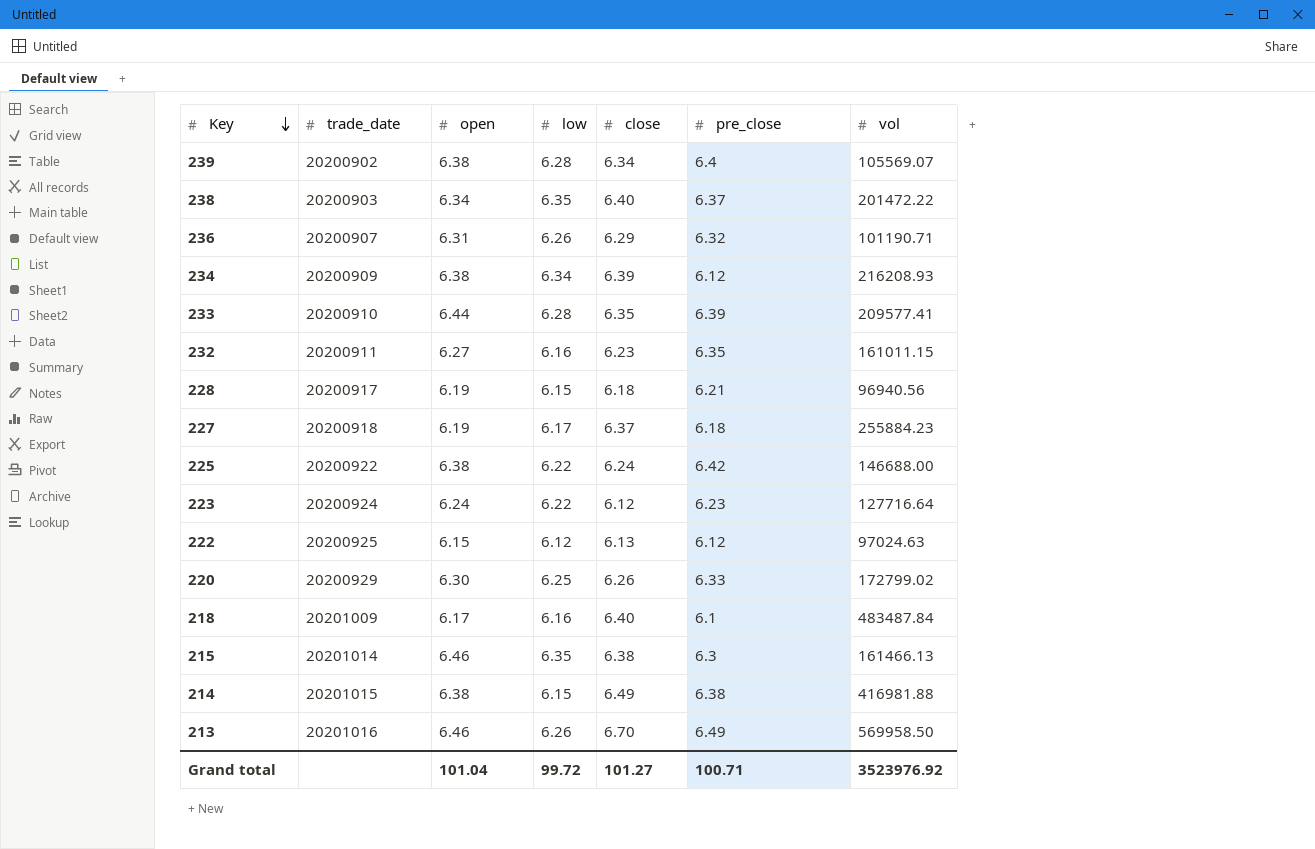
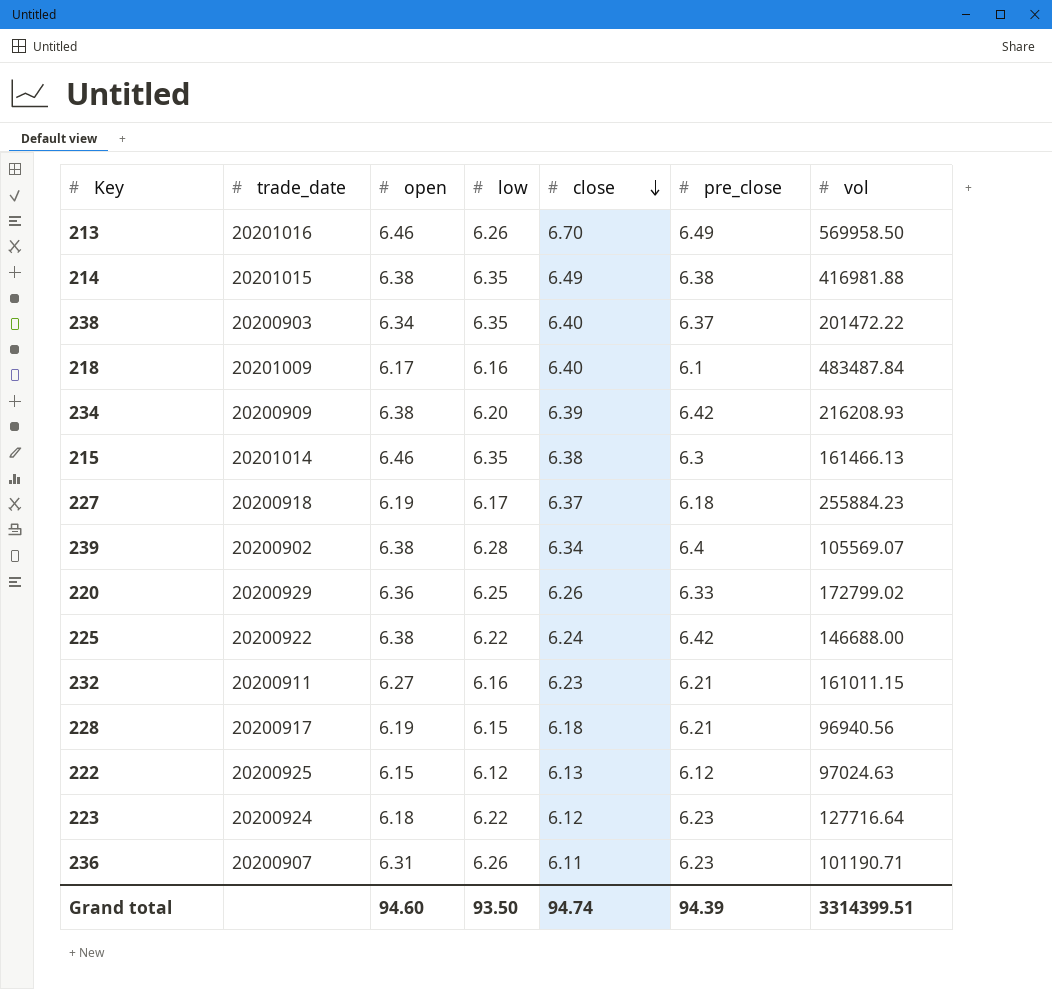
row order: Key descending -> close descending
row 233: 20200910 | 6.44 | 6.28 | 6.35 | 6.39 | 209577.41 -> none
214 | low: 6.15 -> 6.35
234 | low: 6.34 -> 6.20
234 | pre_close: 6.12 -> 6.42
220 | open: 6.30 -> 6.36
232 | pre_close: 6.35 -> 6.21
223 | open: 6.24 -> 6.18
236 | close: 6.29 -> 6.11
236 | pre_close: 6.32 -> 6.23
Grand total | open: 101.04 -> 94.60
Grand total | low: 99.72 -> 93.50
Grand total | close: 101.27 -> 94.74
Grand total | pre_close: 100.71 -> 94.39
Grand total | vol: 3523976.92 -> 3314399.51

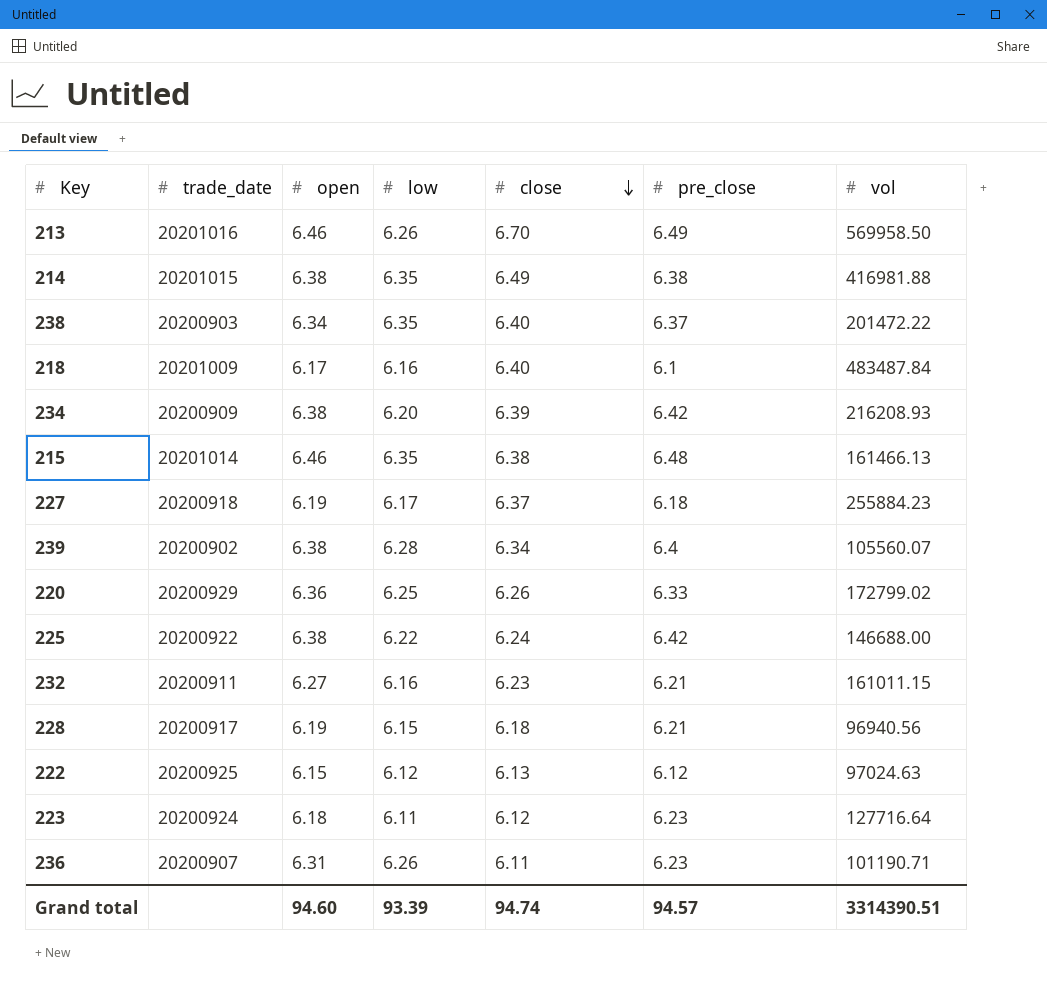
215 | pre_close: 6.3 -> 6.48
239 | vol: 105569.07 -> 105560.07
223 | low: 6.22 -> 6.11
Grand total | low: 93.50 -> 93.39
Grand total | pre_close: 94.39 -> 94.57
Grand total | vol: 3314399.51 -> 3314390.51

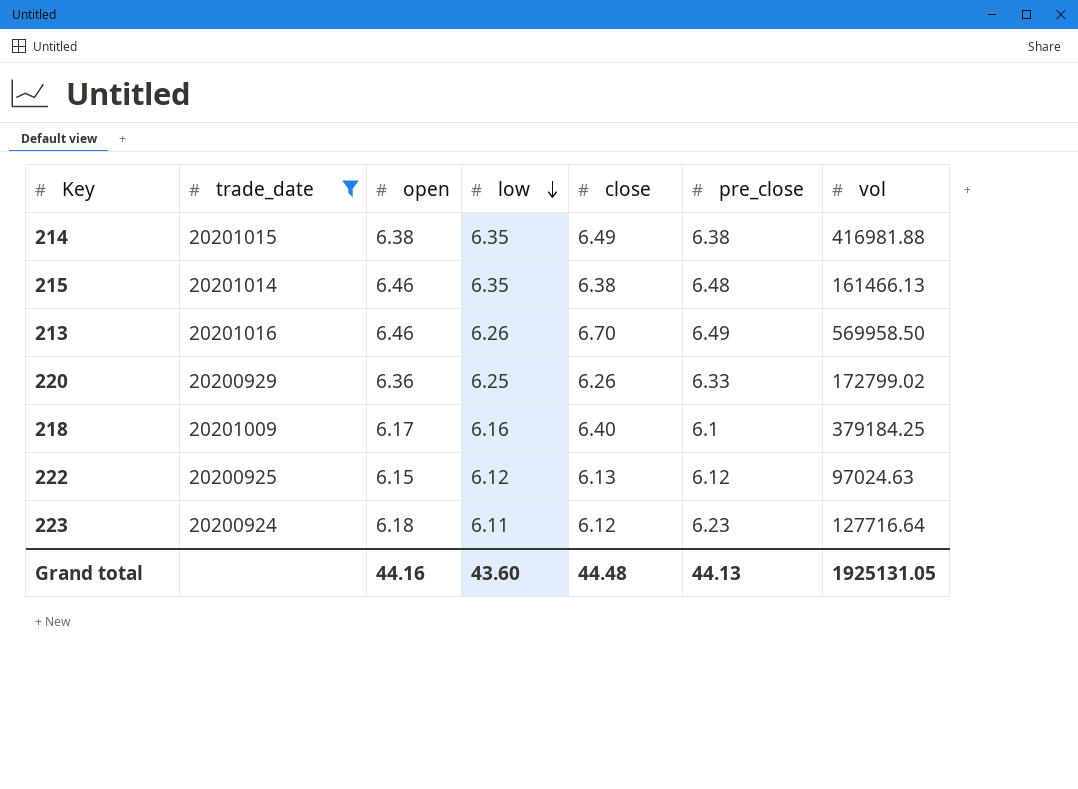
filter: none -> trade_date >= 20200924
row order: close descending -> low descending
218 | vol: 483487.84 -> 379184.25
Grand total | open: 94.60 -> 44.16
Grand total | low: 93.39 -> 43.60
Grand total | close: 94.74 -> 44.48
Grand total | pre_close: 94.57 -> 44.13
Grand total | vol: 3314390.51 -> 1925131.05

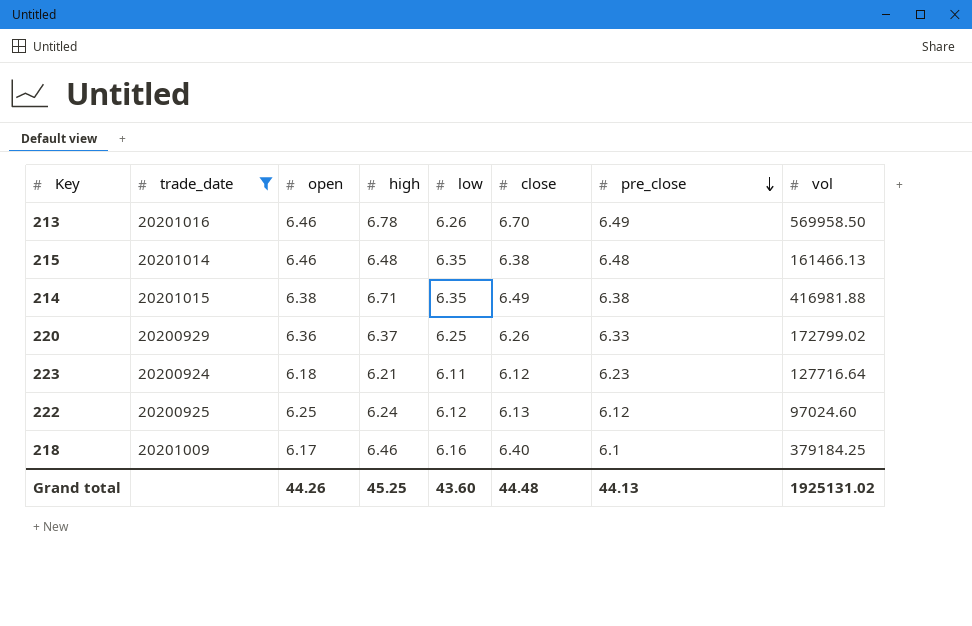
row order: low descending -> pre_close descending
column high | position: none -> 4
222 | open: 6.15 -> 6.25
222 | vol: 97024.63 -> 97024.60
Grand total | open: 44.16 -> 44.26
Grand total | vol: 1925131.05 -> 1925131.02

